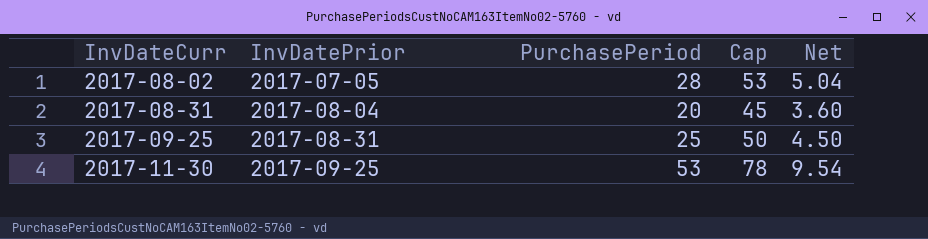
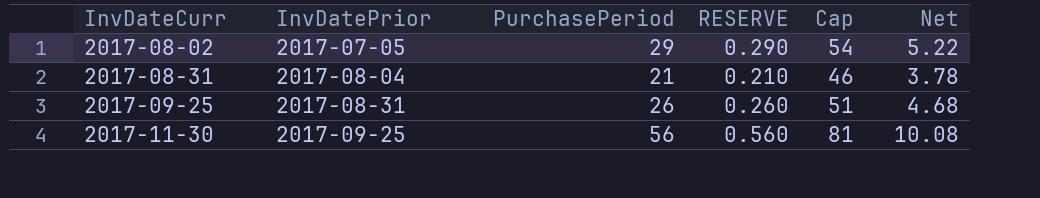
column RESERVE | formula: none -> [PurchasePeriod] * 0.01
2017-08-02 | PurchasePeriod: 28 -> 29
2017-08-02 | Cap: 53 -> 54
2017-08-02 | Net: 5.04 -> 5.22
2017-08-31 | PurchasePeriod: 20 -> 21
2017-08-31 | Cap: 45 -> 46
2017-08-31 | Net: 3.60 -> 3.78
2017-09-25 | PurchasePeriod: 25 -> 26
2017-09-25 | Cap: 50 -> 51
2017-09-25 | Net: 4.50 -> 4.68
2017-11-30 | PurchasePeriod: 53 -> 56
2017-11-30 | Cap: 78 -> 81
2017-11-30 | Net: 9.54 -> 10.08

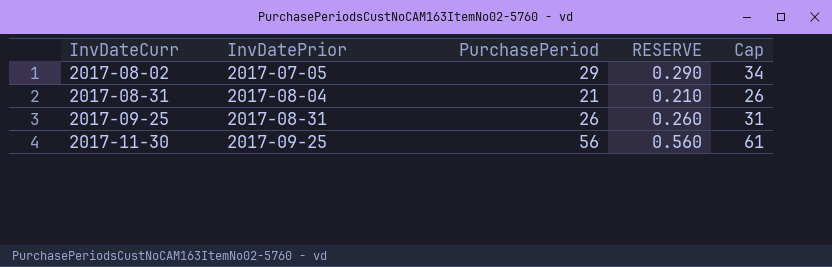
column Net | formula: [PurchasePeriod] * 0.18 -> none
column Cap | formula: [PurchasePeriod] + 25 -> [PurchasePeriod] + 5

